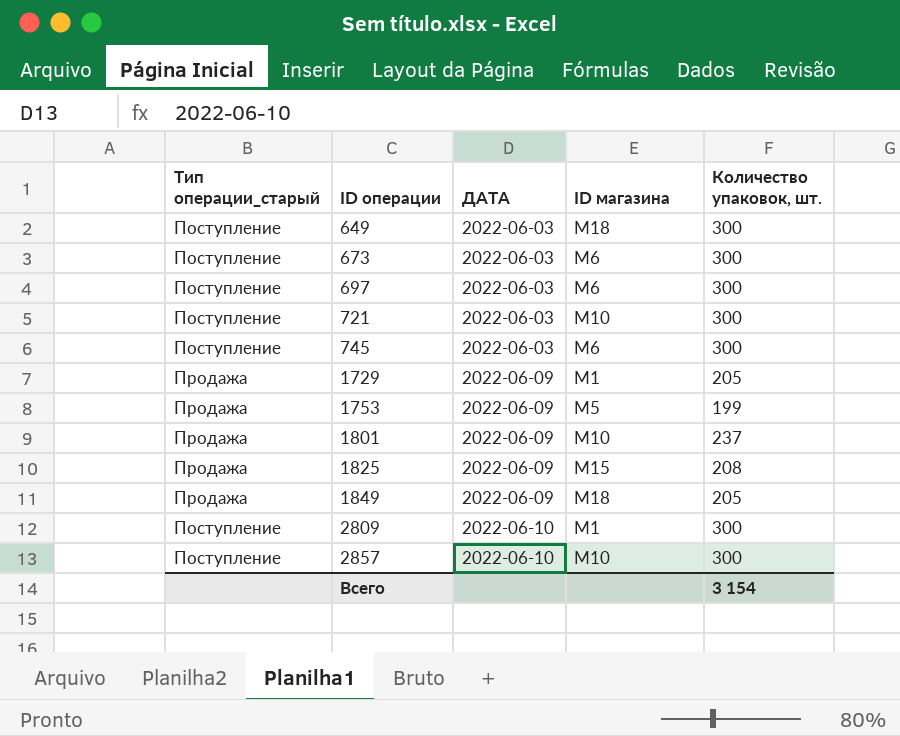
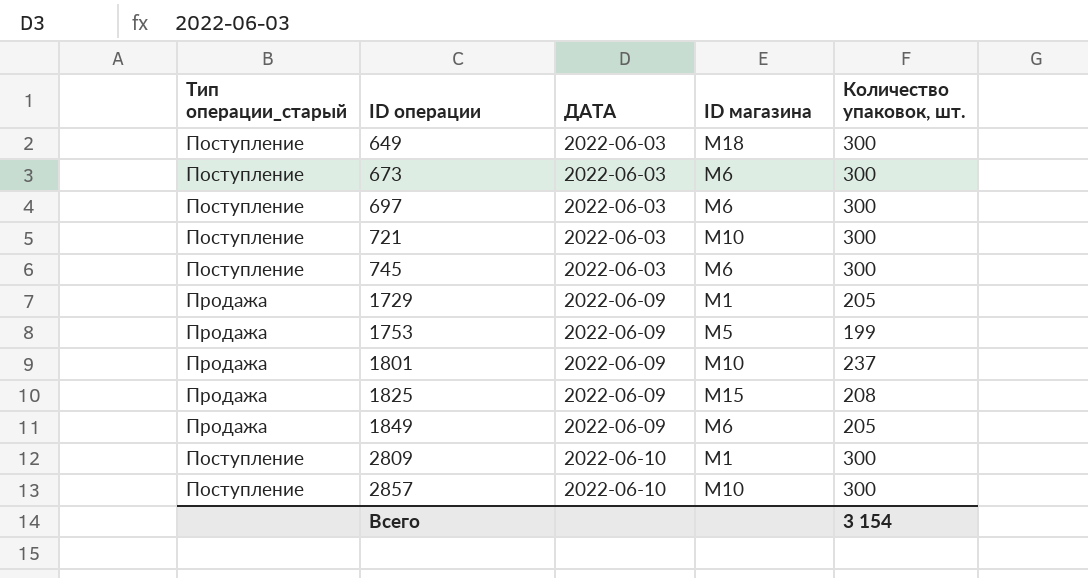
1849 | ID магазина: M18 -> M6

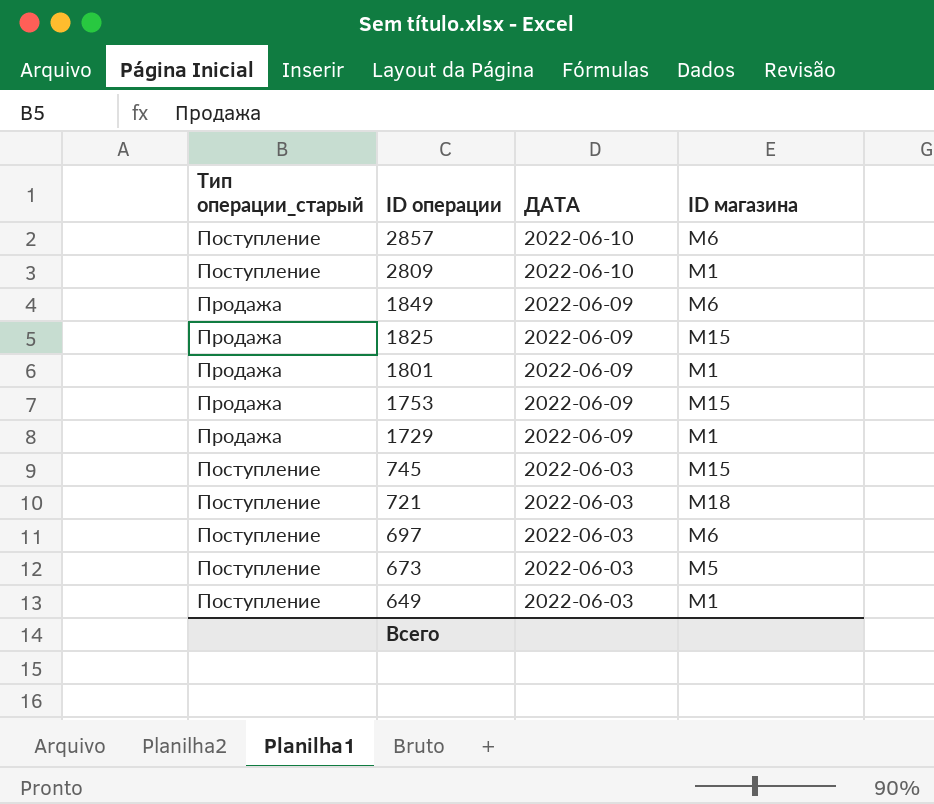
row order: ID операции ascending -> ID операции descending
column Количество упаковок, шт. | position: 5 -> none
2857 | ID магазина: M10 -> M6
1801 | ID магазина: M10 -> M1
1753 | ID магазина: M5 -> M15
745 | ID магазина: M6 -> M15
721 | ID магазина: M10 -> M18
673 | ID магазина: M6 -> M5
649 | ID магазина: M18 -> M1

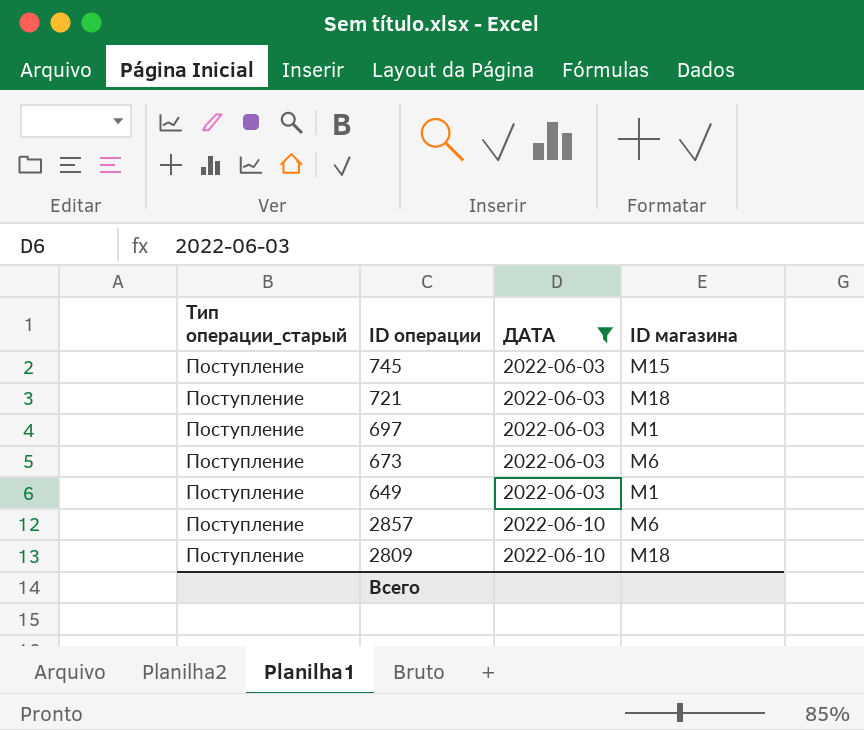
filter: none -> ДАТА != 2022-06-09
row order: ID операции descending -> ДАТА ascending
697 | ID магазина: M6 -> M1
673 | ID магазина: M5 -> M6
2809 | ID магазина: M1 -> M18

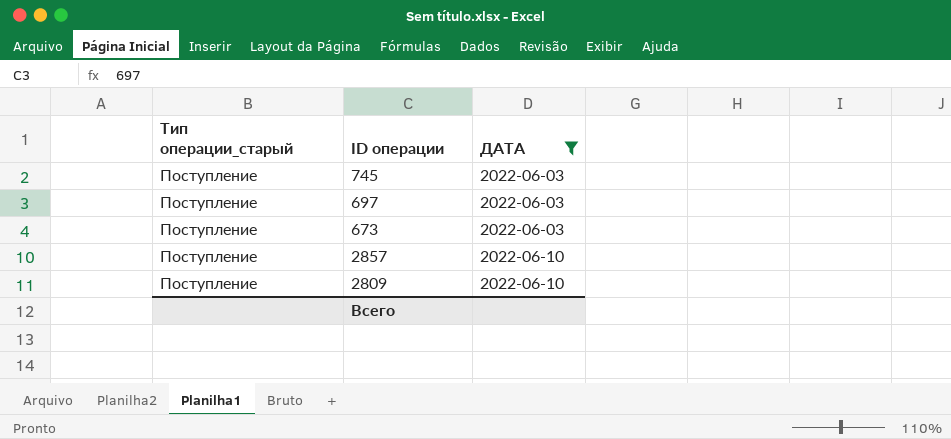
column ID магазина | position: 4 -> none
row 721: Поступление | 2022-06-03 | M18 -> none
row 649: Поступление | 2022-06-03 | M1 -> none

